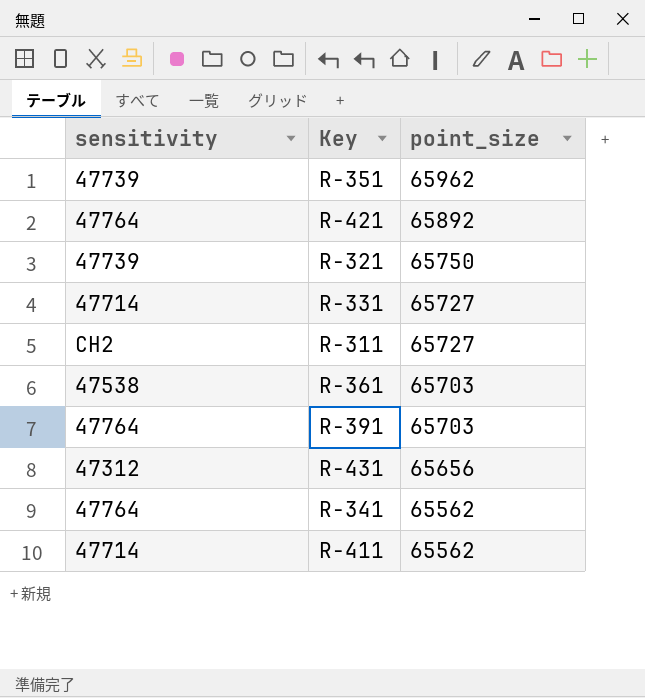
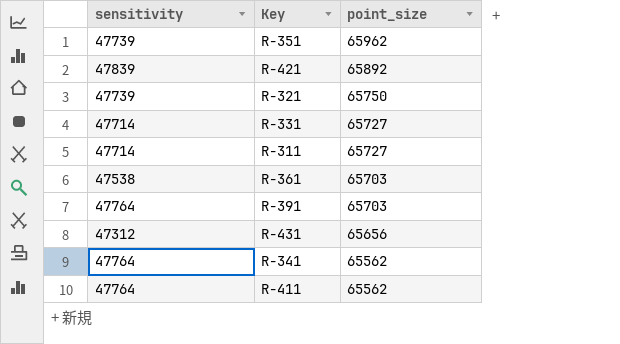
R-421 | sensitivity: 47764 -> 47839
R-311 | sensitivity: CH2 -> 47714
R-411 | sensitivity: 47714 -> 47764

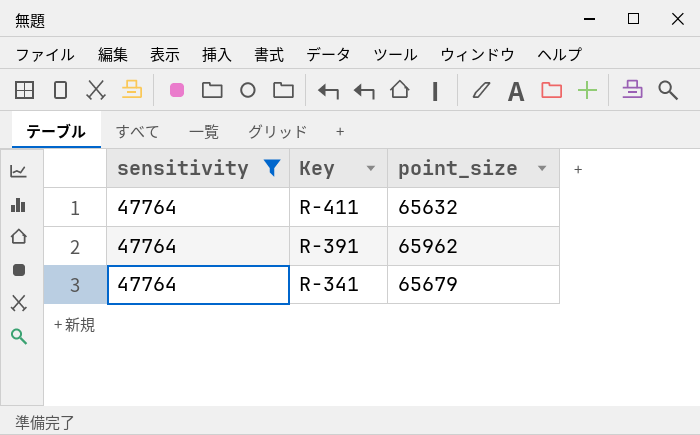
filter: none -> sensitivity = 47764
row order: point_size descending -> Key descending
R-411 | point_size: 65562 -> 65632
R-391 | point_size: 65703 -> 65962
R-341 | point_size: 65562 -> 65679

